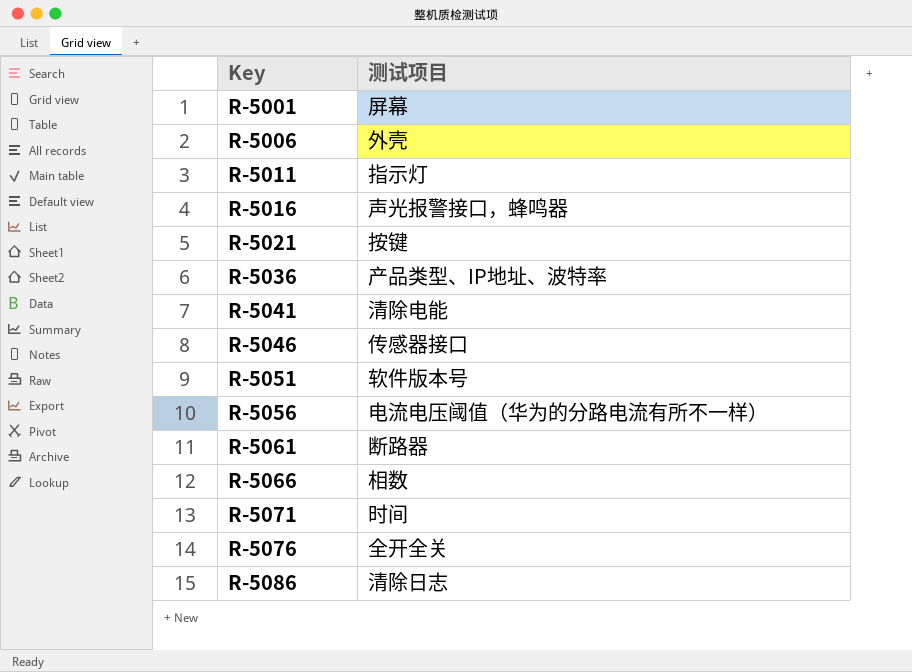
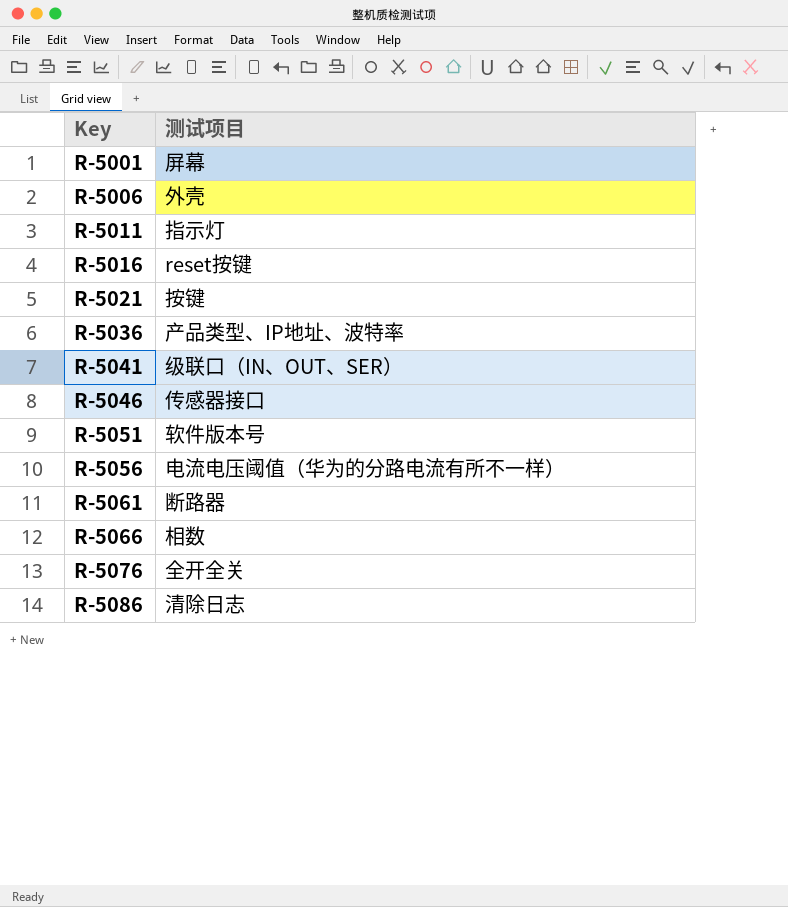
row R-5071: 时间 -> none
R-5016 | 测试项目: 声光报警接口，蜂鸣器 -> reset按键
R-5041 | 测试项目: 清除电能 -> 级联口（IN、OUT、SER）

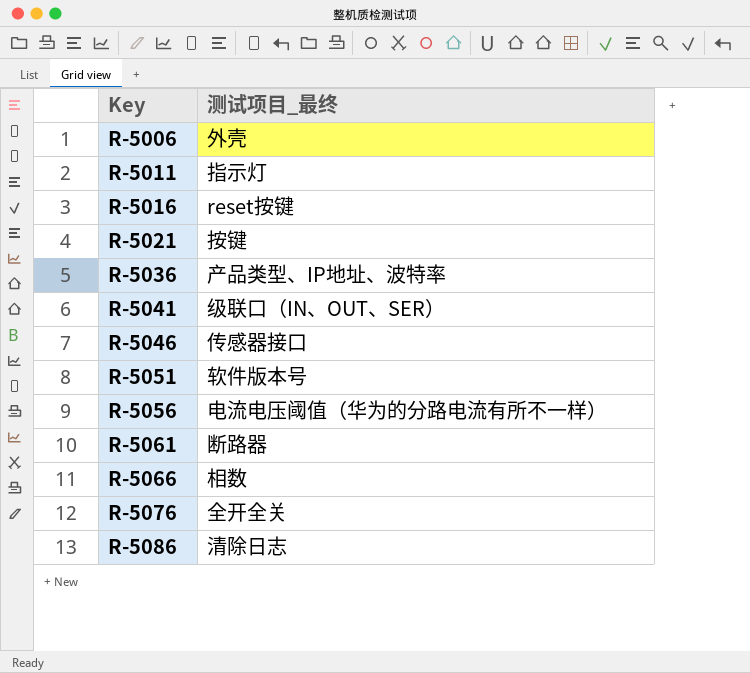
column name: 测试项目 -> 测试项目_最终
row R-5001: 屏幕 -> none

